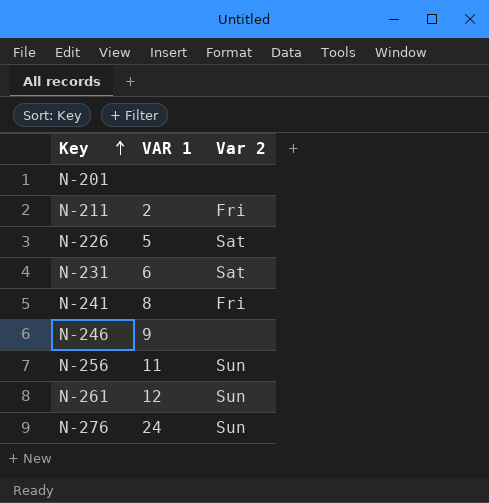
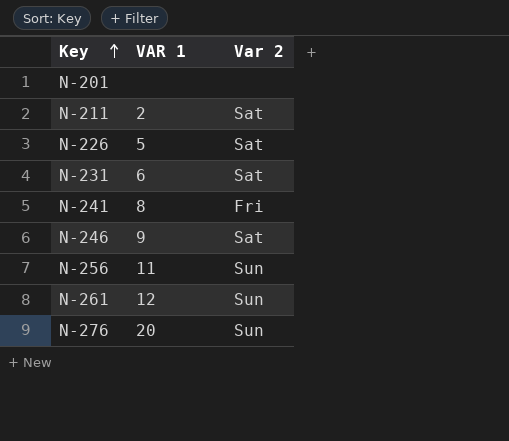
N-211 | Var 2: Fri -> Sat
N-246 | Var 2: none -> Sat
N-276 | VAR 1: 24 -> 20

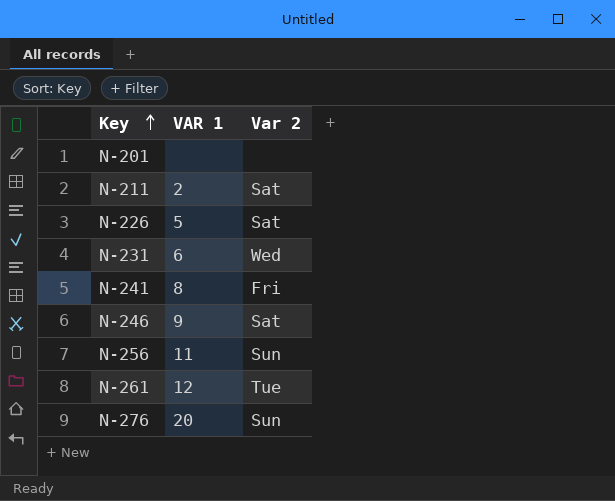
N-231 | Var 2: Sat -> Wed
N-261 | Var 2: Sun -> Tue

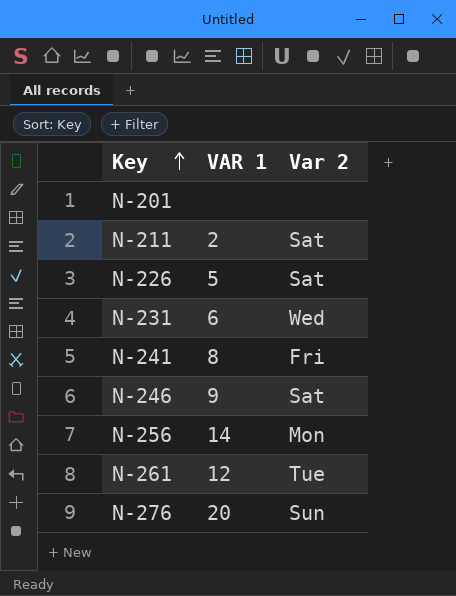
N-256 | VAR 1: 11 -> 14
N-256 | Var 2: Sun -> Mon

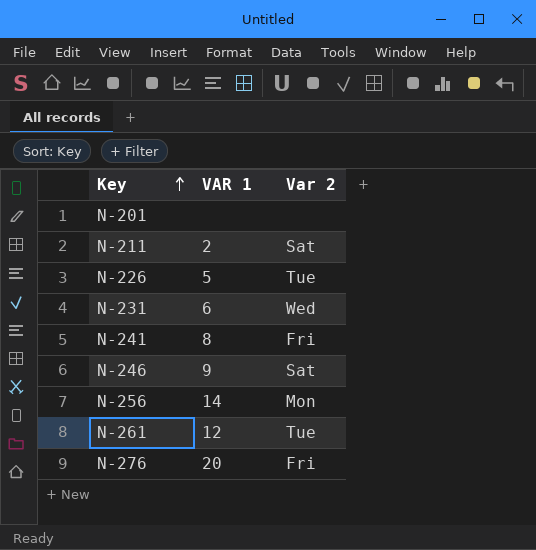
N-226 | Var 2: Sat -> Tue
N-276 | Var 2: Sun -> Fri

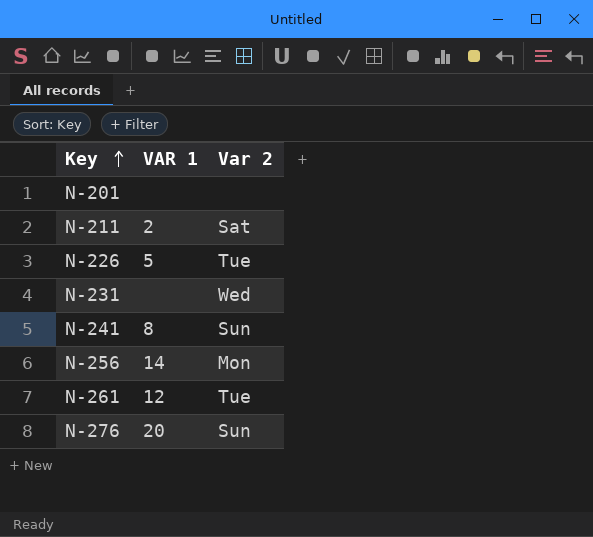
row N-246: 9 | Sat -> none
N-231 | VAR 1: 6 -> none
N-241 | Var 2: Fri -> Sun
N-276 | Var 2: Fri -> Sun

